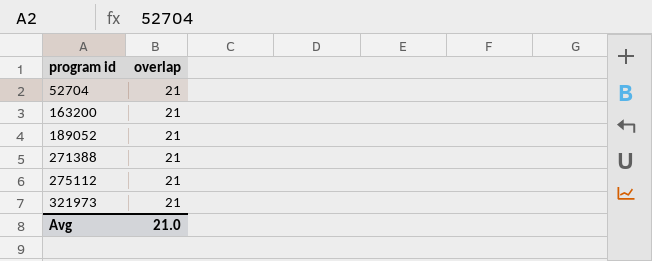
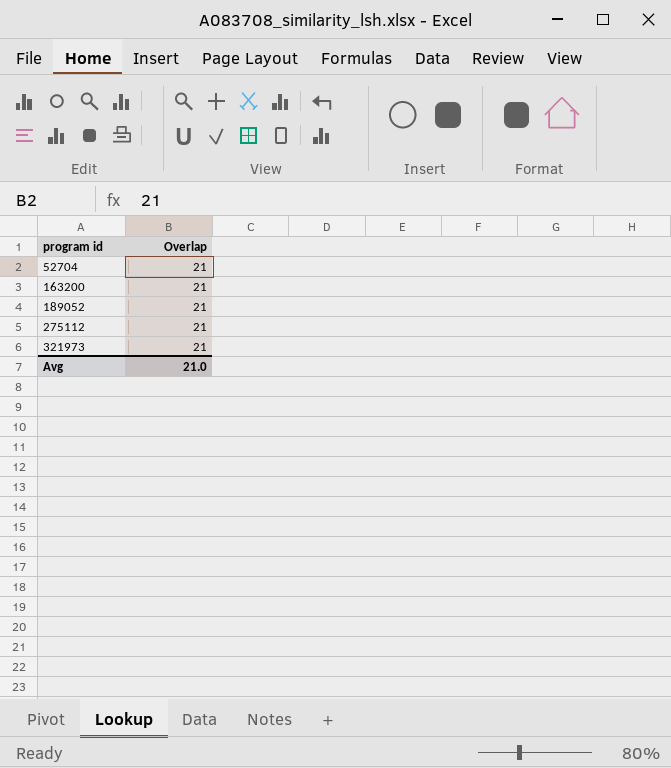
column name: overlap -> Overlap
row 271388: 21 -> none

